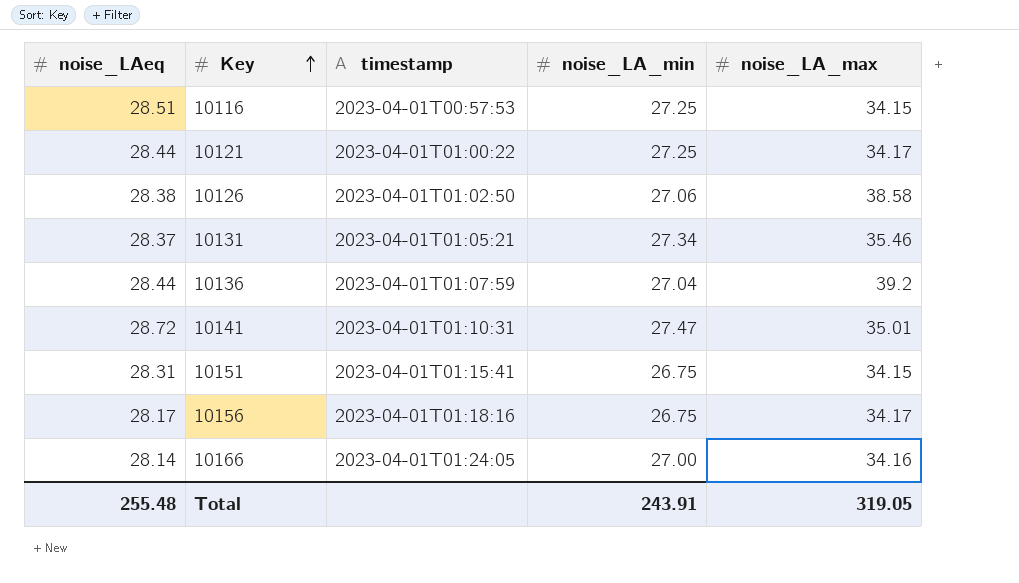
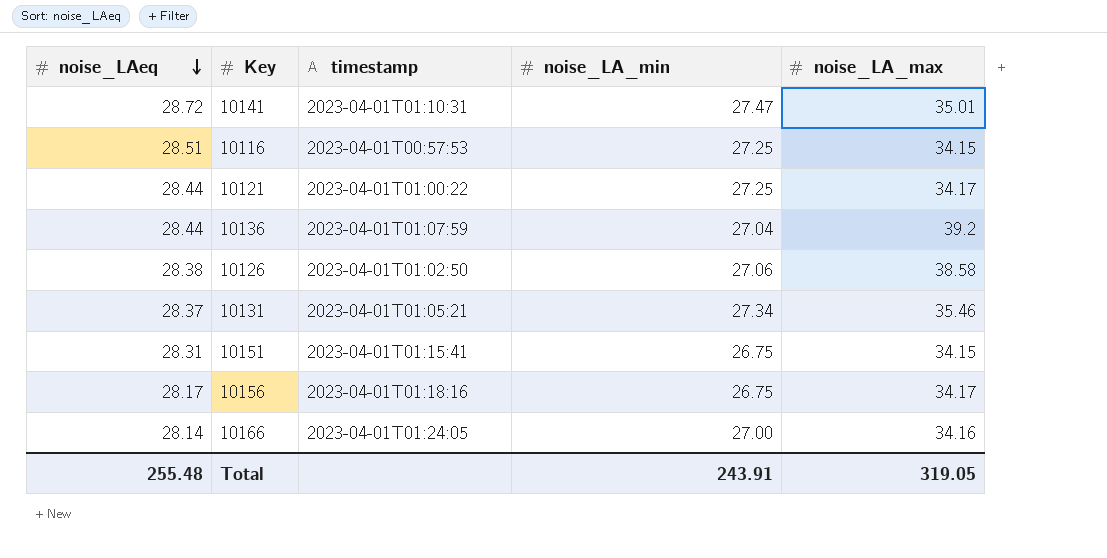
row order: Key ascending -> noise_LAeq descending

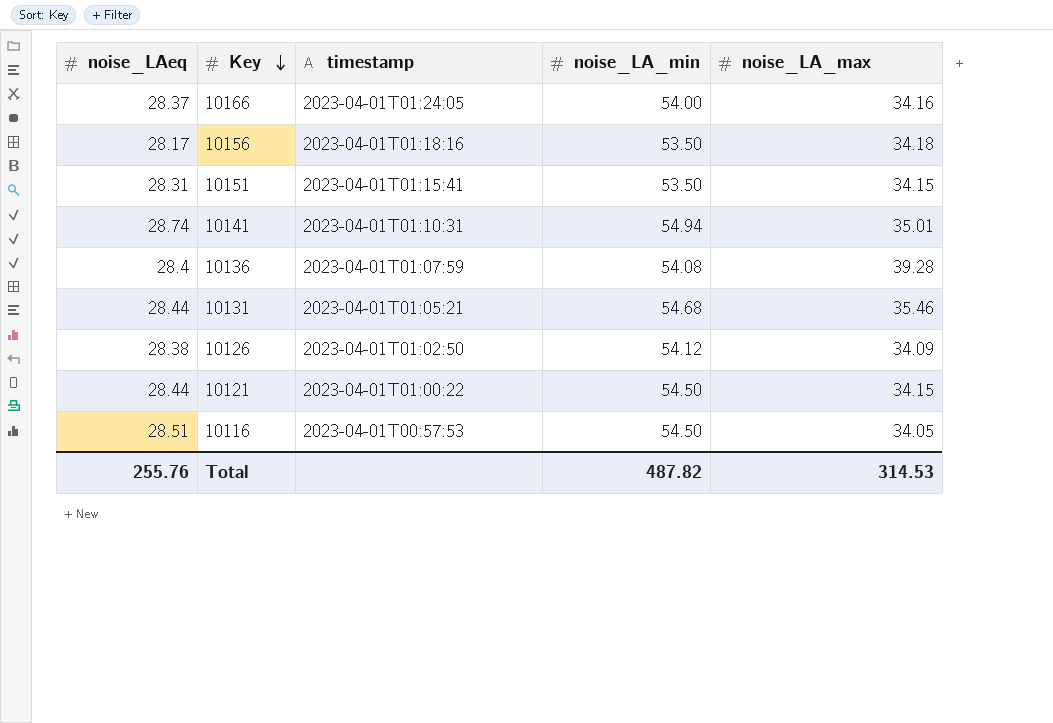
row order: noise_LAeq descending -> Key descending
10166 | noise_LAeq: 28.14 -> 28.37
10166 | noise_LA_min: 27.00 -> 54.00
10156 | noise_LA_min: 26.75 -> 53.50
10156 | noise_LA_max: 34.17 -> 34.18
10151 | noise_LA_min: 26.75 -> 53.50
10141 | noise_LAeq: 28.72 -> 28.74
10141 | noise_LA_min: 27.47 -> 54.94
10136 | noise_LAeq: 28.44 -> 28.4
10136 | noise_LA_min: 27.04 -> 54.08
10136 | noise_LA_max: 39.2 -> 39.28
10131 | noise_LAeq: 28.37 -> 28.44
10131 | noise_LA_min: 27.34 -> 54.68
10126 | noise_LA_min: 27.06 -> 54.12
10126 | noise_LA_max: 38.58 -> 34.09
10121 | noise_LA_min: 27.25 -> 54.50
10121 | noise_LA_max: 34.17 -> 34.15
10116 | noise_LA_min: 27.25 -> 54.50
10116 | noise_LA_max: 34.15 -> 34.05
Total | noise_LAeq: 255.48 -> 255.76
Total | noise_LA_min: 243.91 -> 487.82
Total | noise_LA_max: 319.05 -> 314.53

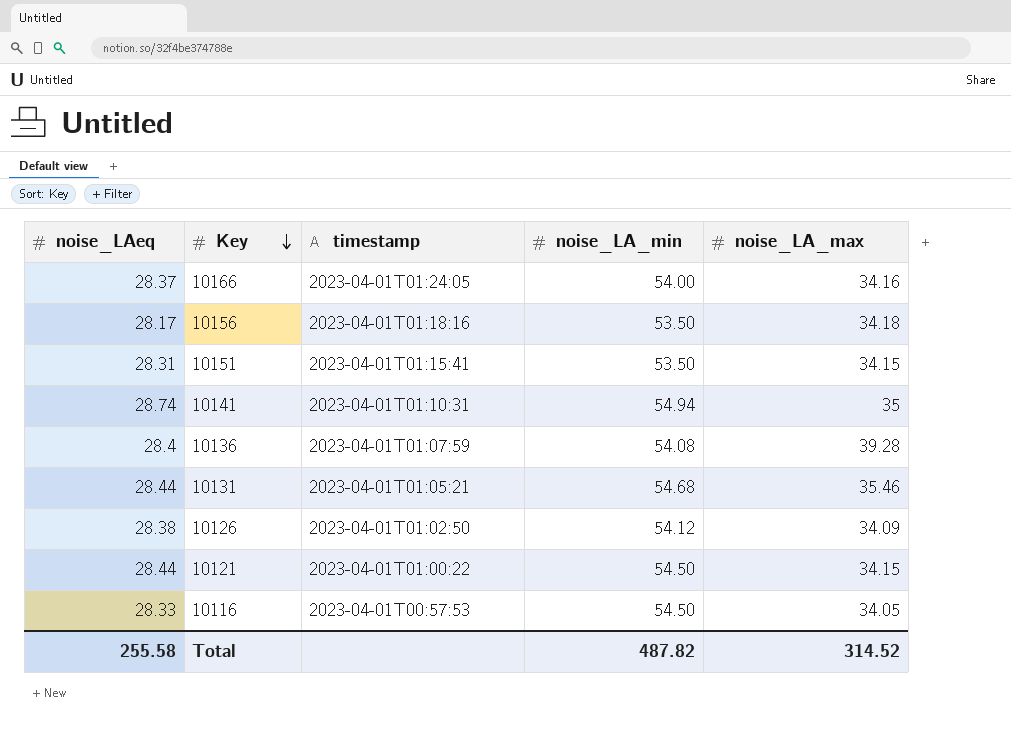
10141 | noise_LA_max: 35.01 -> 35
10116 | noise_LAeq: 28.51 -> 28.33
Total | noise_LAeq: 255.76 -> 255.58
Total | noise_LA_max: 314.53 -> 314.52

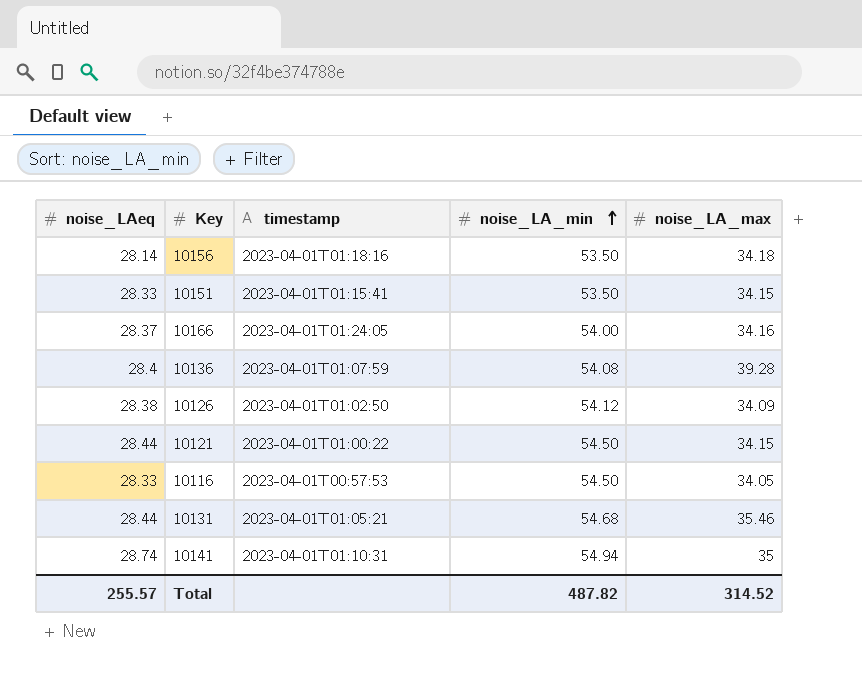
row order: Key descending -> noise_LA_min ascending
10156 | noise_LAeq: 28.17 -> 28.14
10151 | noise_LAeq: 28.31 -> 28.33
Total | noise_LAeq: 255.58 -> 255.57

